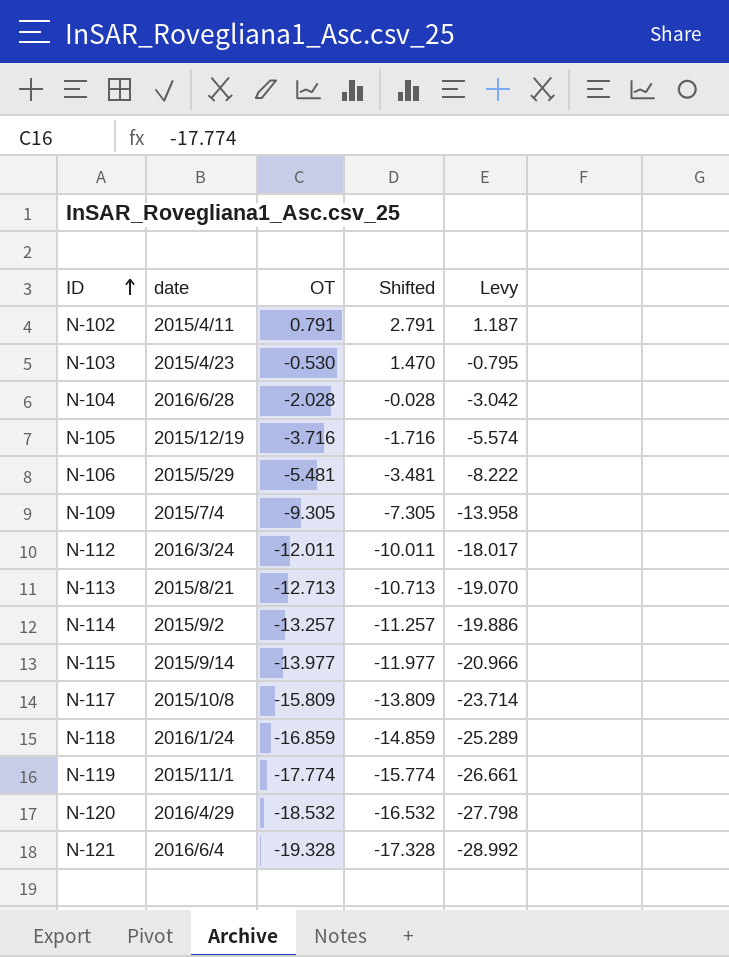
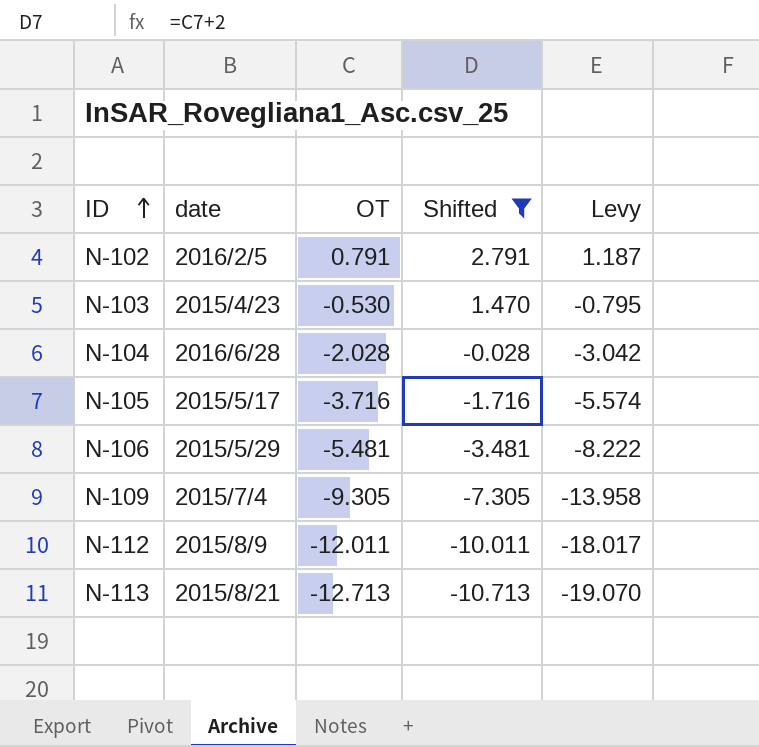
filter: none -> Shifted >= -10.713
N-102 | date: 2015/4/11 -> 2016/2/5
N-105 | date: 2015/12/19 -> 2015/5/17
N-112 | date: 2016/3/24 -> 2015/8/9

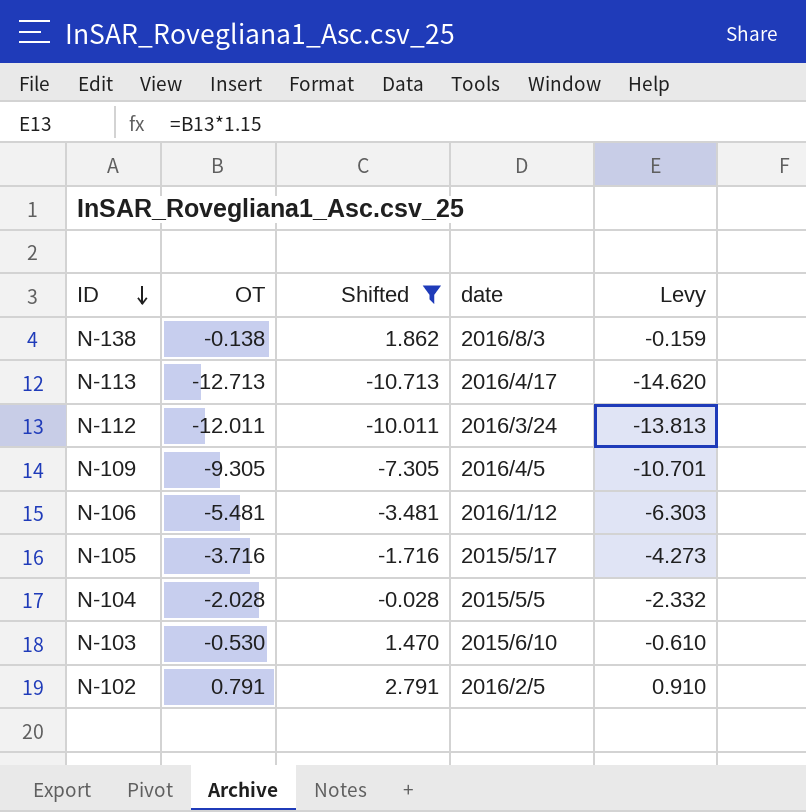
row order: ID ascending -> ID descending
column date | position: 2 -> 4
column Levy | formula: [OT] * 1.5 -> [OT] * 1.15
row N-138: none -> -0.138 | 1.862 | 2016/8/3 | -0.159
N-113 | date: 2015/8/21 -> 2016/4/17
N-112 | date: 2015/8/9 -> 2016/3/24
N-109 | date: 2015/7/4 -> 2016/4/5
N-106 | date: 2015/5/29 -> 2016/1/12
N-104 | date: 2016/6/28 -> 2015/5/5
N-103 | date: 2015/4/23 -> 2015/6/10

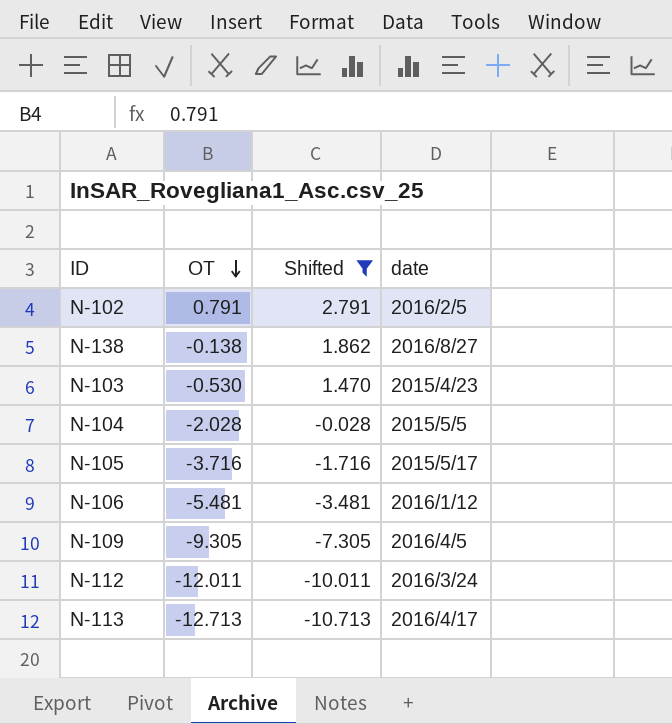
row order: ID descending -> OT descending
column Levy | formula: [OT] * 1.15 -> none
N-138 | date: 2016/8/3 -> 2016/8/27
N-103 | date: 2015/6/10 -> 2015/4/23

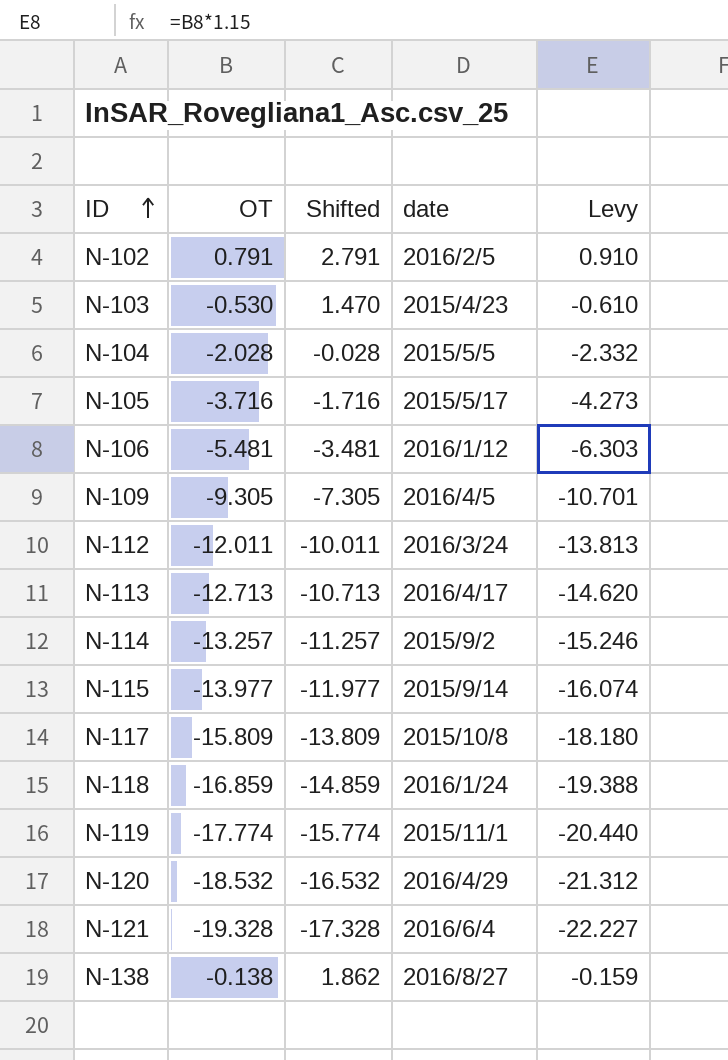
filter: Shifted >= -10.713 -> none
row order: OT descending -> ID ascending
column Levy | formula: none -> [OT] * 1.15

